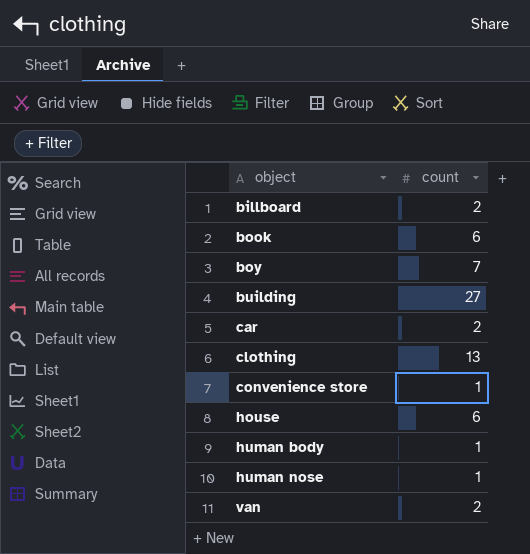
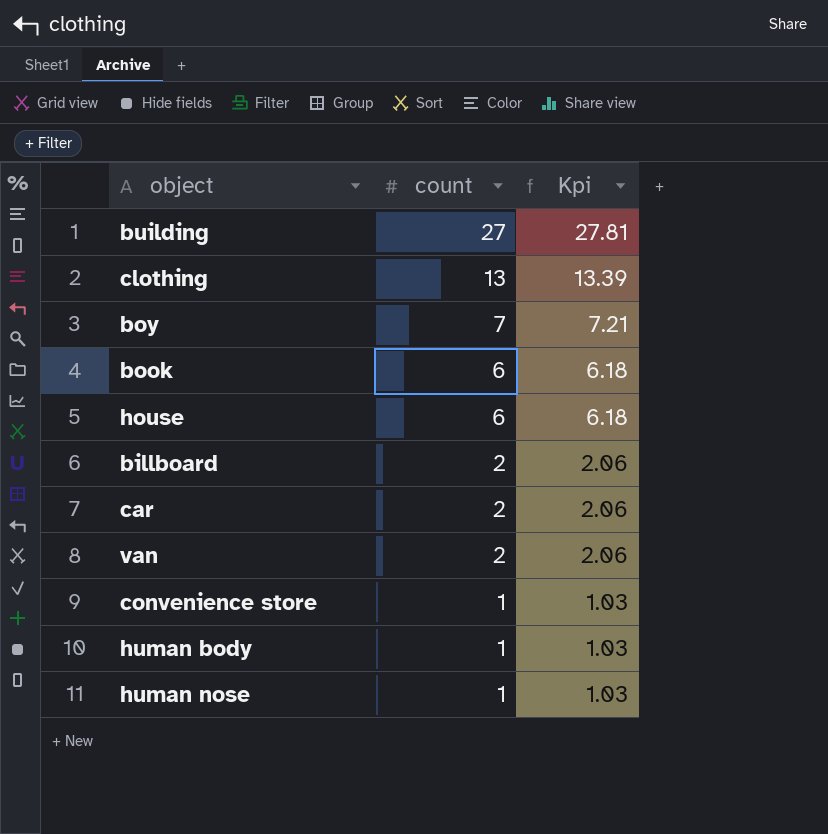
row order: object ascending -> count descending
column Kpi | formula: none -> [count] * 1.03

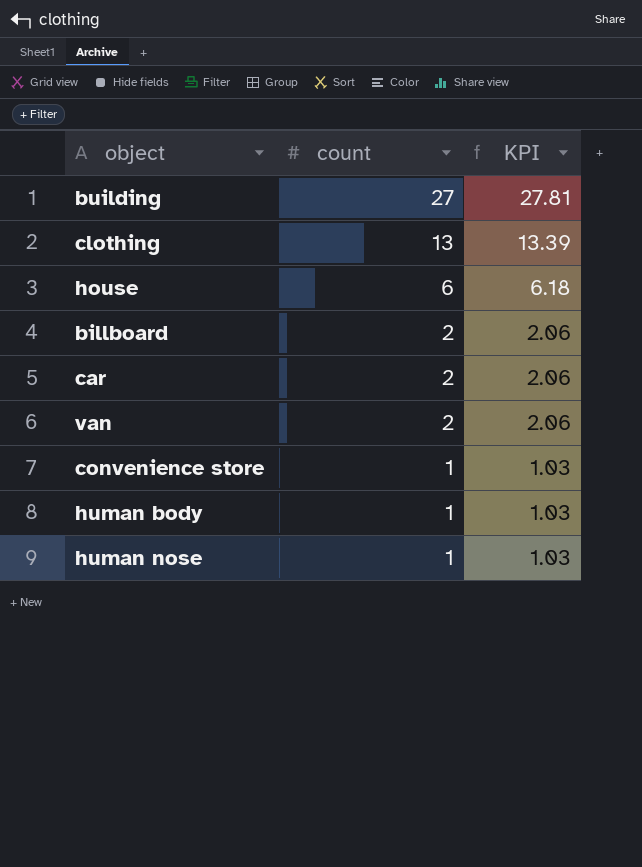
column name: Kpi -> KPI
row boy: 7 | 7.21 -> none
row book: 6 | 6.18 -> none

